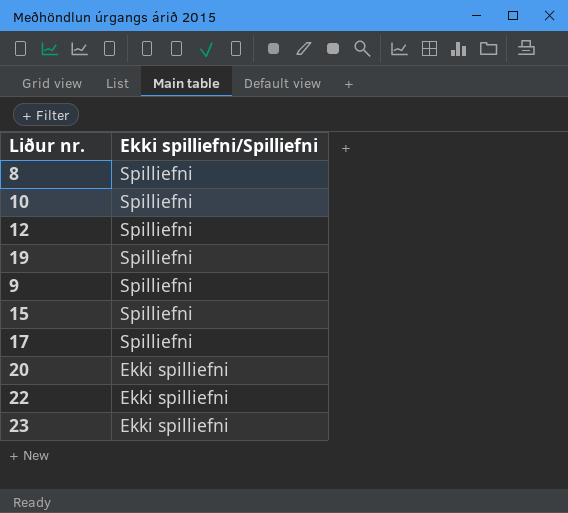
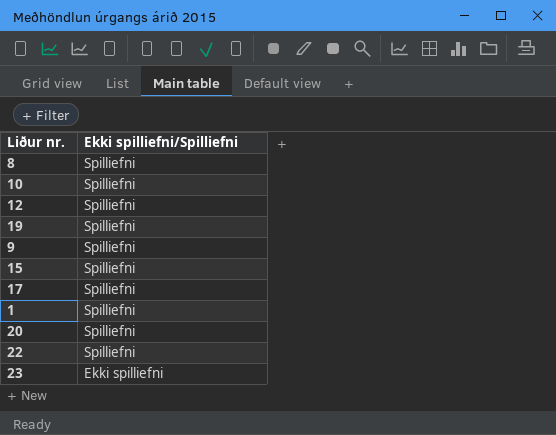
row 1: none -> Spilliefni
20 | Ekki spilliefni/Spilliefni: Ekki spilliefni -> Spilliefni
22 | Ekki spilliefni/Spilliefni: Ekki spilliefni -> Spilliefni

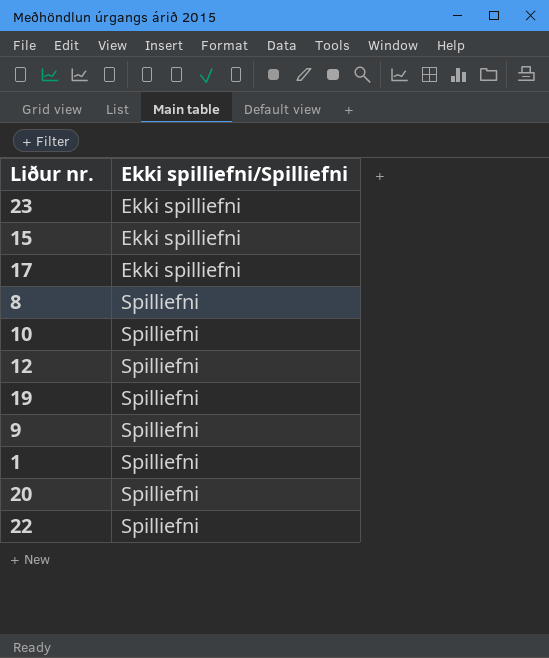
row order: Ekki spilliefni/Spilliefni descending -> Ekki spilliefni/Spilliefni ascending
15 | Ekki spilliefni/Spilliefni: Spilliefni -> Ekki spilliefni
17 | Ekki spilliefni/Spilliefni: Spilliefni -> Ekki spilliefni

